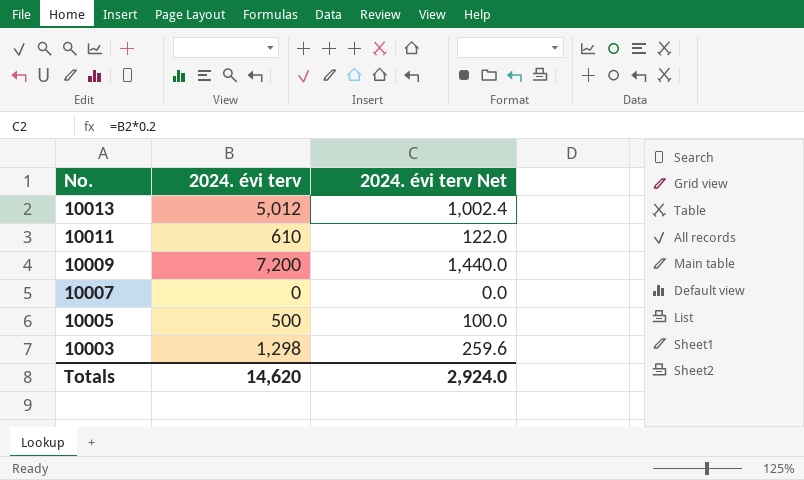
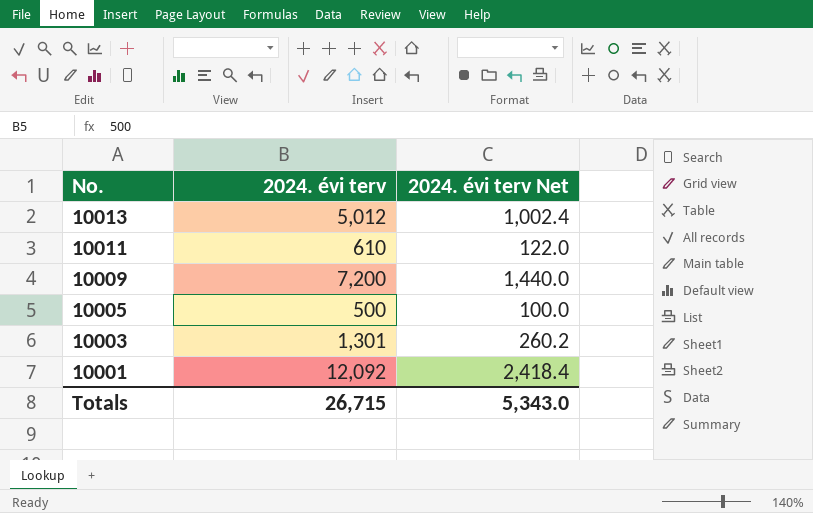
row 10007: 0 | 0.0 -> none
10003 | 2024. évi terv: 1,298 -> 1,301
10003 | 2024. évi terv Net: 259.6 -> 260.2
row 10001: none -> 12,092 | 2,418.4
Totals | 2024. évi terv: 14,620 -> 26,715
Totals | 2024. évi terv Net: 2,924.0 -> 5,343.0

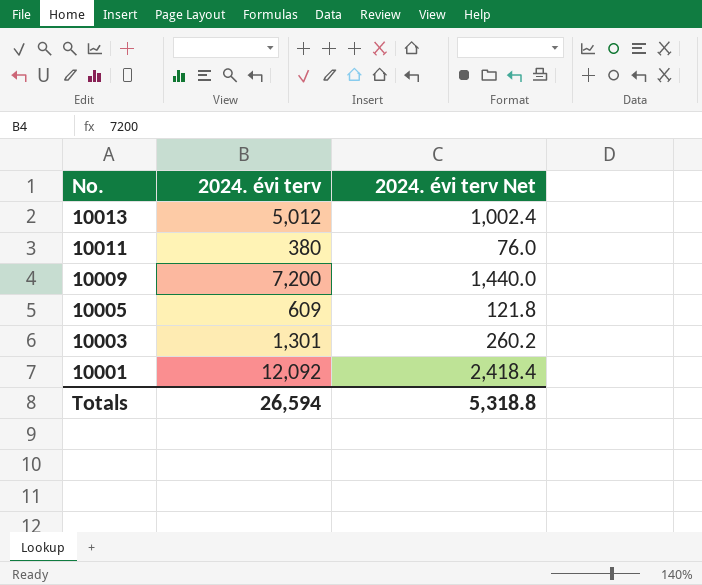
10011 | 2024. évi terv: 610 -> 380
10011 | 2024. évi terv Net: 122.0 -> 76.0
10005 | 2024. évi terv: 500 -> 609
10005 | 2024. évi terv Net: 100.0 -> 121.8
Totals | 2024. évi terv: 26,715 -> 26,594
Totals | 2024. évi terv Net: 5,343.0 -> 5,318.8

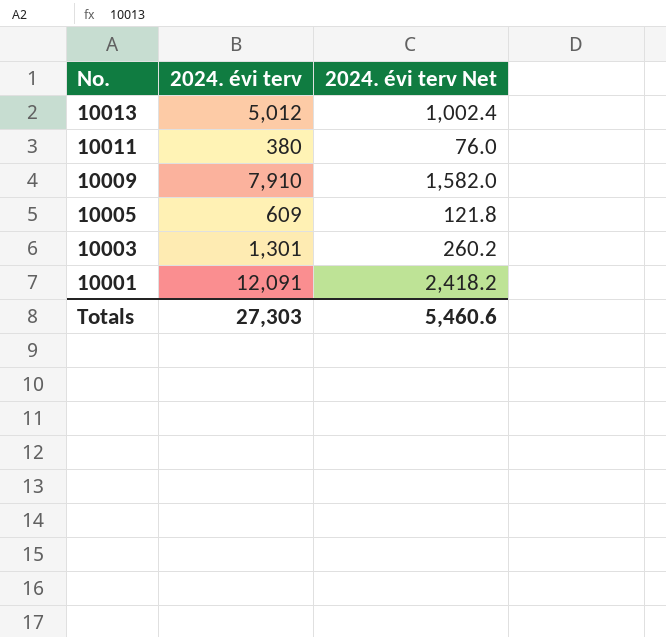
10009 | 2024. évi terv: 7,200 -> 7,910
10009 | 2024. évi terv Net: 1,440.0 -> 1,582.0
10001 | 2024. évi terv: 12,092 -> 12,091
10001 | 2024. évi terv Net: 2,418.4 -> 2,418.2
Totals | 2024. évi terv: 26,594 -> 27,303
Totals | 2024. évi terv Net: 5,318.8 -> 5,460.6

